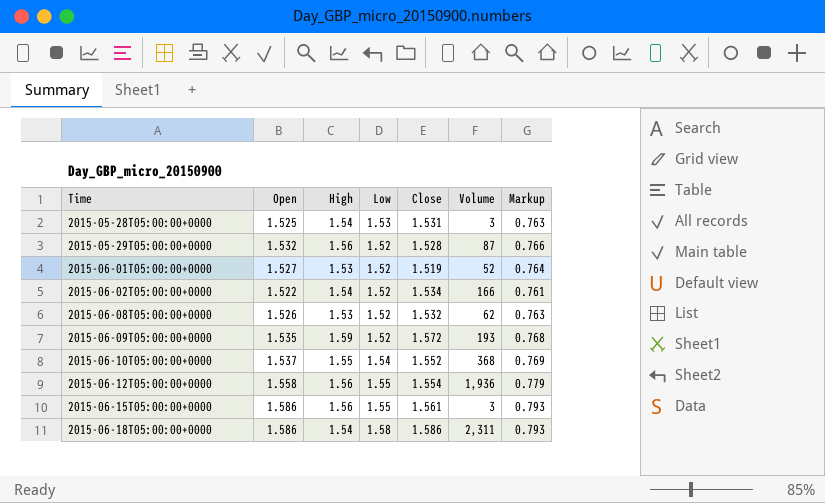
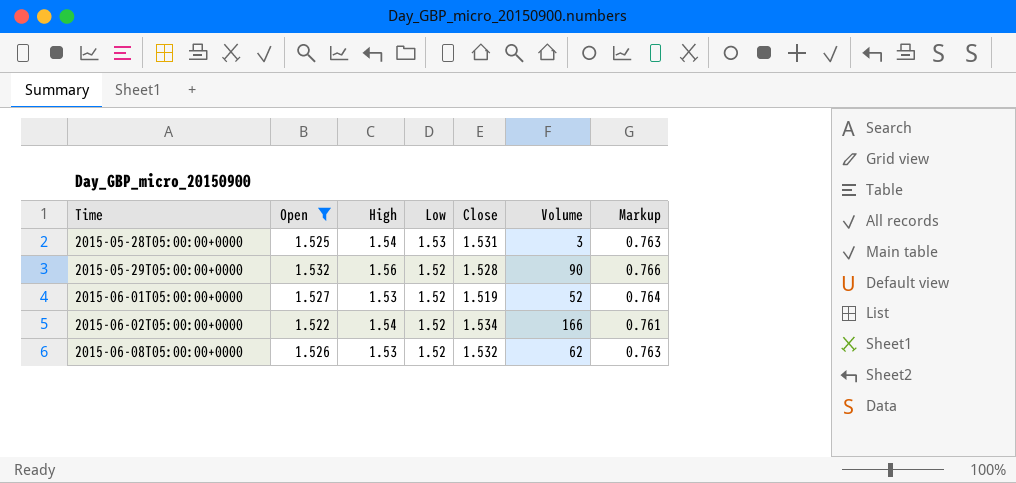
filter: none -> Open <= 1.532
2015-05-29T05:00:00+0000 | Volume: 87 -> 90

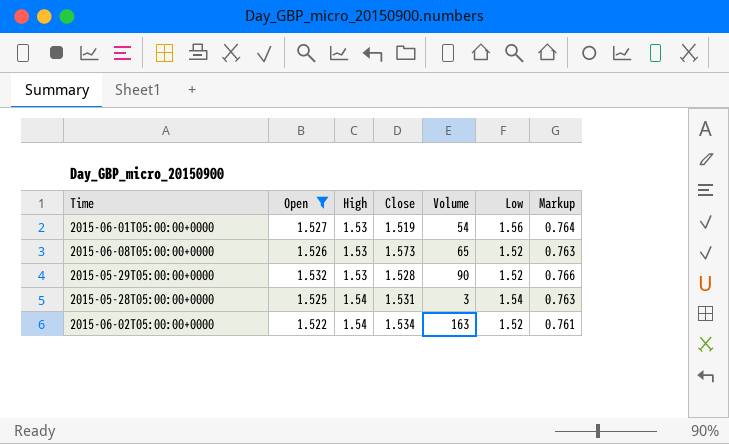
row order: Time ascending -> High ascending
column Low | position: 4 -> 6
2015-06-01T05:00:00+0000 | Volume: 52 -> 54
2015-06-01T05:00:00+0000 | Low: 1.52 -> 1.56
2015-06-08T05:00:00+0000 | Close: 1.532 -> 1.573
2015-06-08T05:00:00+0000 | Volume: 62 -> 65
2015-05-29T05:00:00+0000 | High: 1.56 -> 1.53
2015-05-28T05:00:00+0000 | Low: 1.53 -> 1.54
2015-06-02T05:00:00+0000 | Volume: 166 -> 163

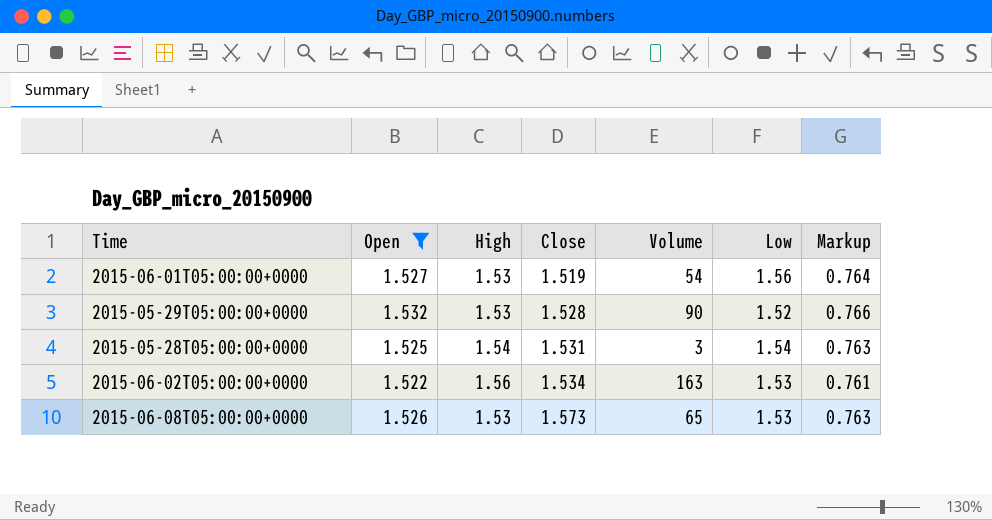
row order: High ascending -> Close ascending
2015-06-02T05:00:00+0000 | High: 1.54 -> 1.56
2015-06-02T05:00:00+0000 | Low: 1.52 -> 1.53
2015-06-08T05:00:00+0000 | Low: 1.52 -> 1.53

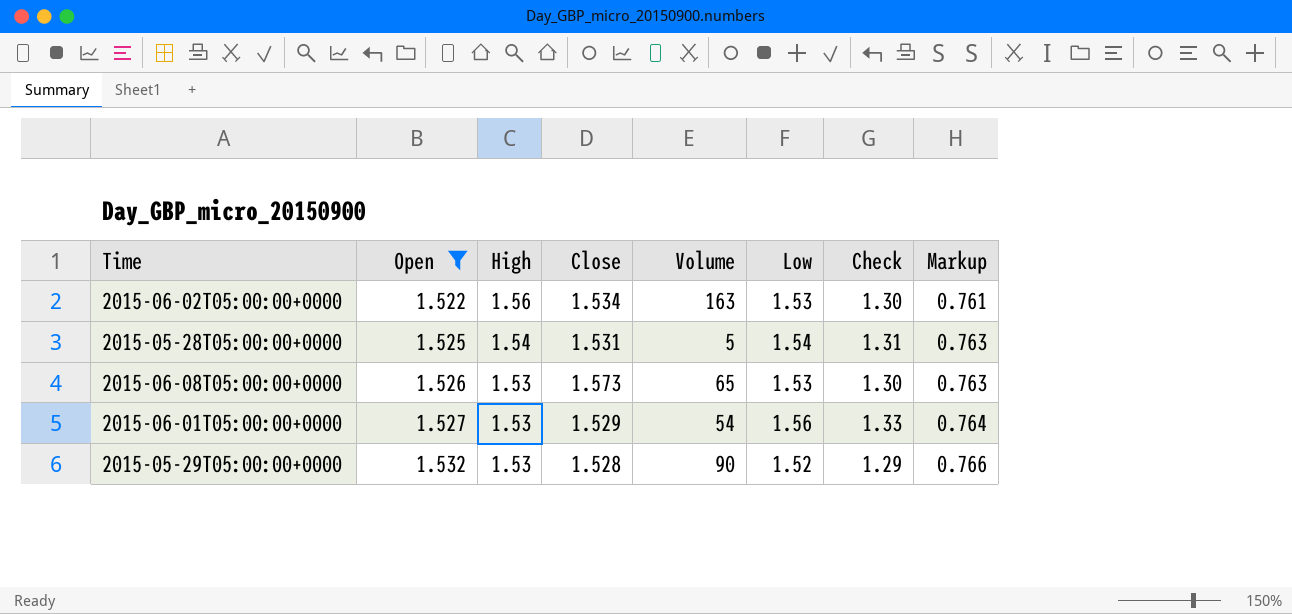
row order: Close ascending -> Open ascending
column Check | formula: none -> [Low] * 0.85
2015-05-28T05:00:00+0000 | Volume: 3 -> 5
2015-06-01T05:00:00+0000 | Close: 1.519 -> 1.529

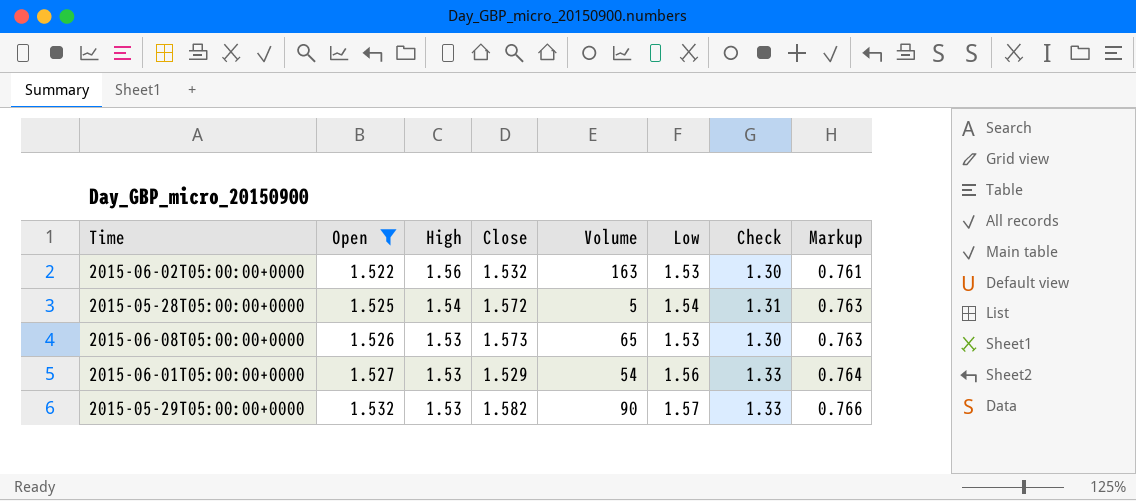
2015-06-02T05:00:00+0000 | Close: 1.534 -> 1.532
2015-05-28T05:00:00+0000 | Close: 1.531 -> 1.572
2015-05-29T05:00:00+0000 | Close: 1.528 -> 1.582
2015-05-29T05:00:00+0000 | Low: 1.52 -> 1.57
2015-05-29T05:00:00+0000 | Check: 1.29 -> 1.33

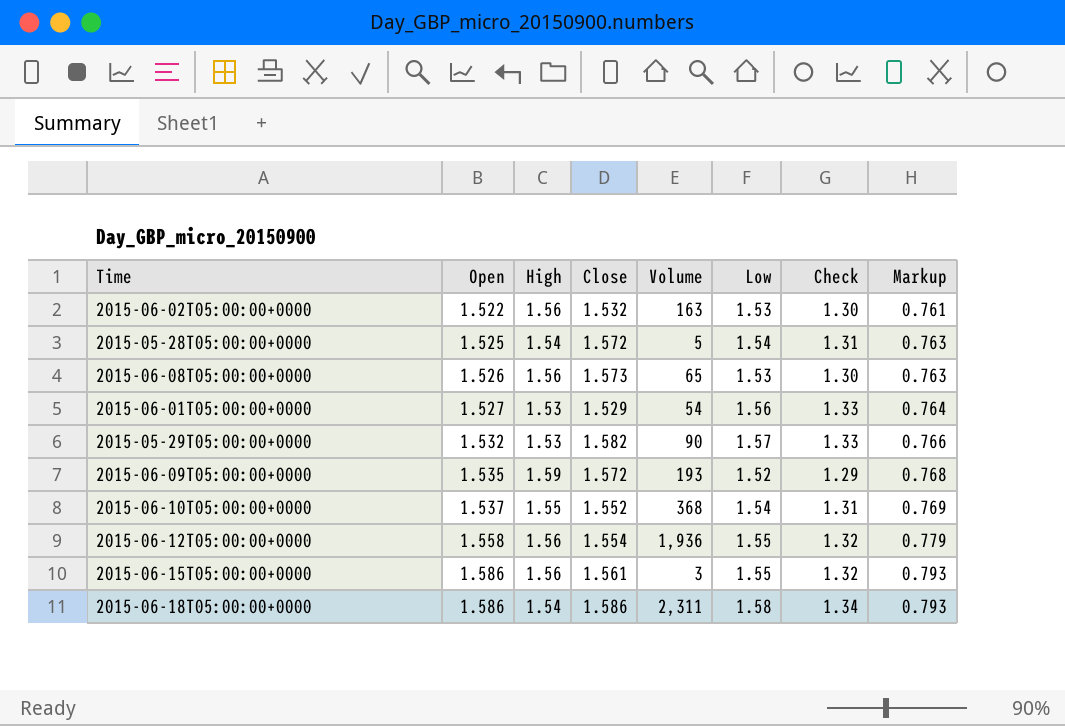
filter: Open <= 1.532 -> none
2015-06-08T05:00:00+0000 | High: 1.53 -> 1.56

